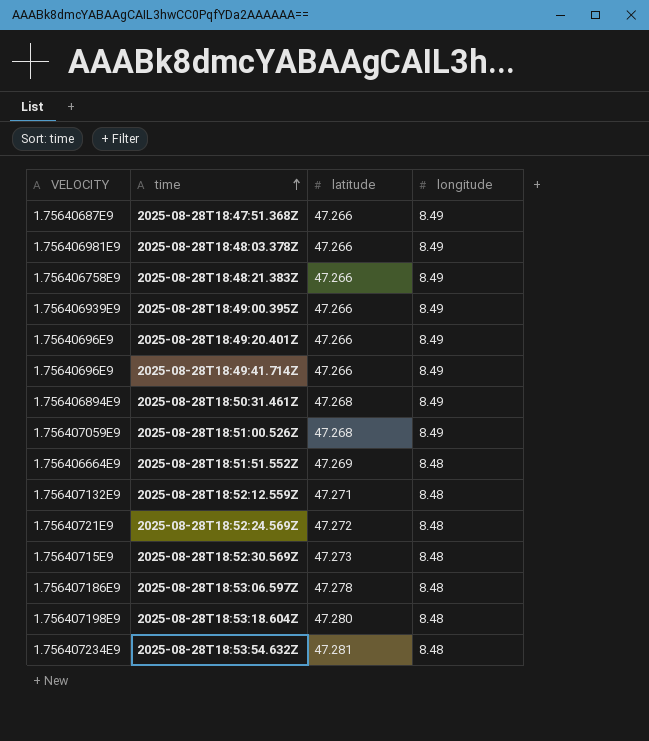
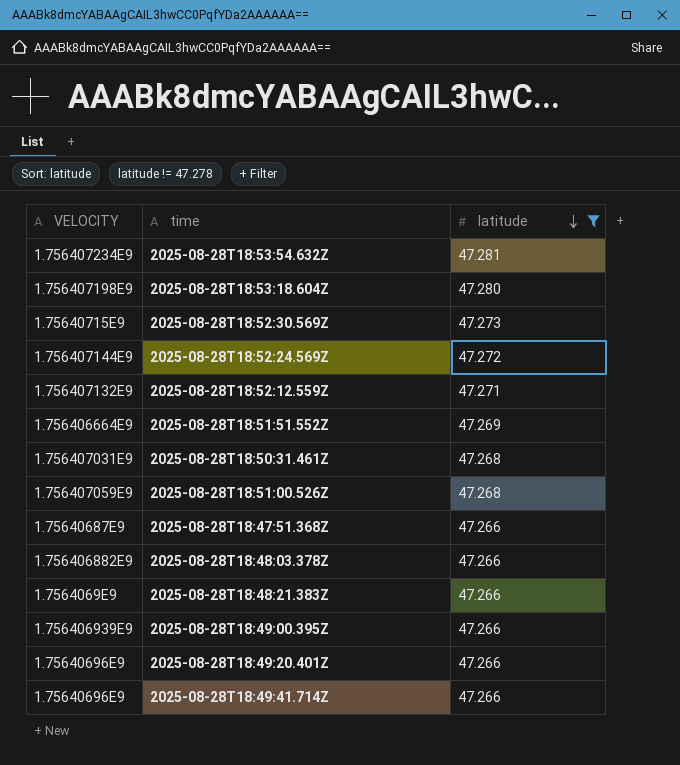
filter: none -> latitude != 47.278
row order: time ascending -> latitude descending
column longitude | position: 4 -> none
2025-08-28T18:52:24.569Z | VELOCITY: 1.75640721E9 -> 1.756407144E9
2025-08-28T18:50:31.461Z | VELOCITY: 1.756406894E9 -> 1.756407031E9
2025-08-28T18:48:03.378Z | VELOCITY: 1.756406981E9 -> 1.756406882E9
2025-08-28T18:48:21.383Z | VELOCITY: 1.756406758E9 -> 1.7564069E9

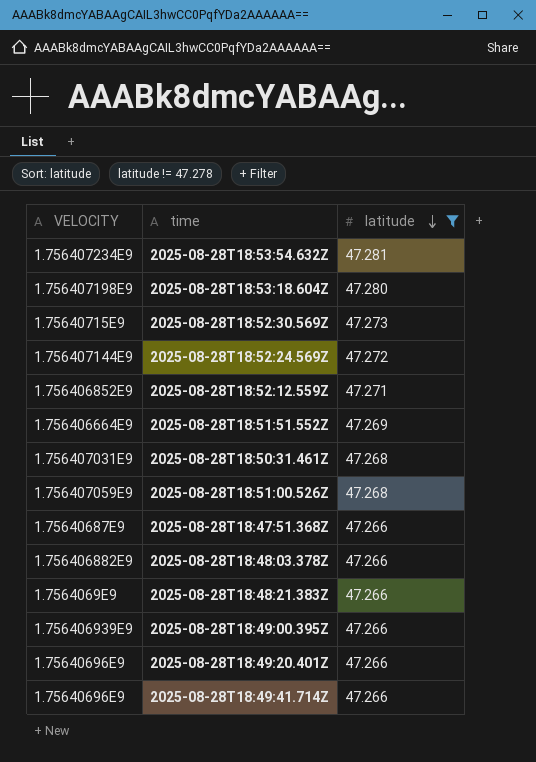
2025-08-28T18:52:12.559Z | VELOCITY: 1.756407132E9 -> 1.756406852E9

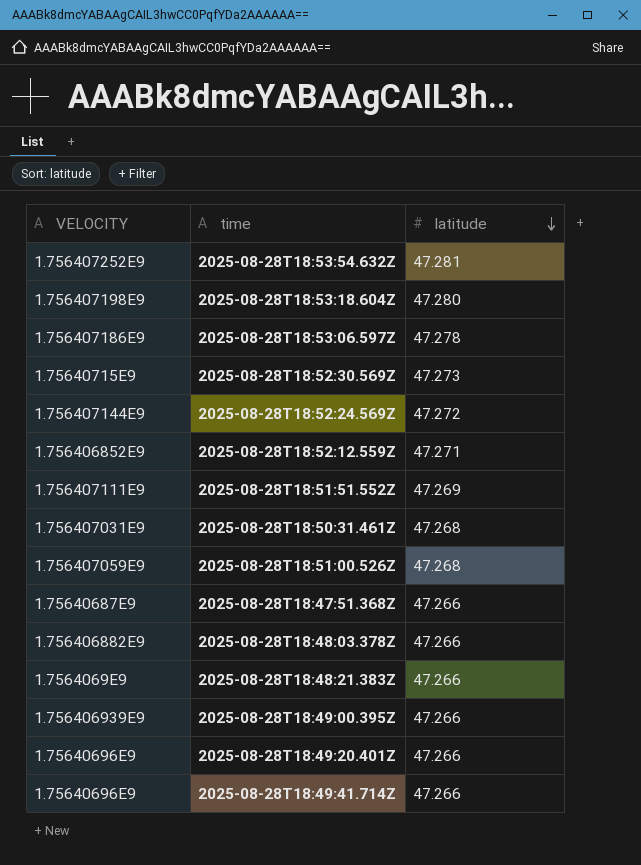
filter: latitude != 47.278 -> none
2025-08-28T18:53:54.632Z | VELOCITY: 1.756407234E9 -> 1.756407252E9
2025-08-28T18:51:51.552Z | VELOCITY: 1.756406664E9 -> 1.756407111E9

